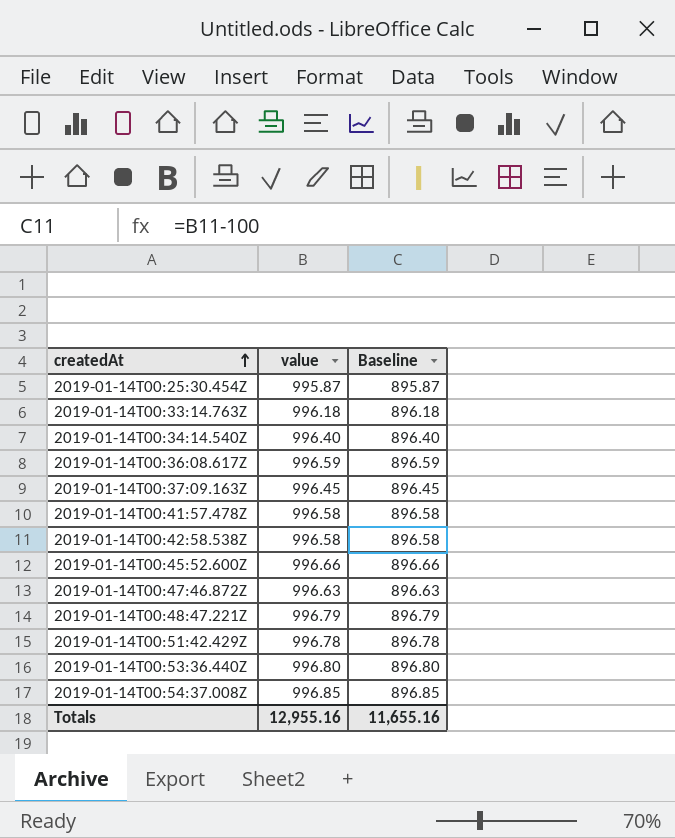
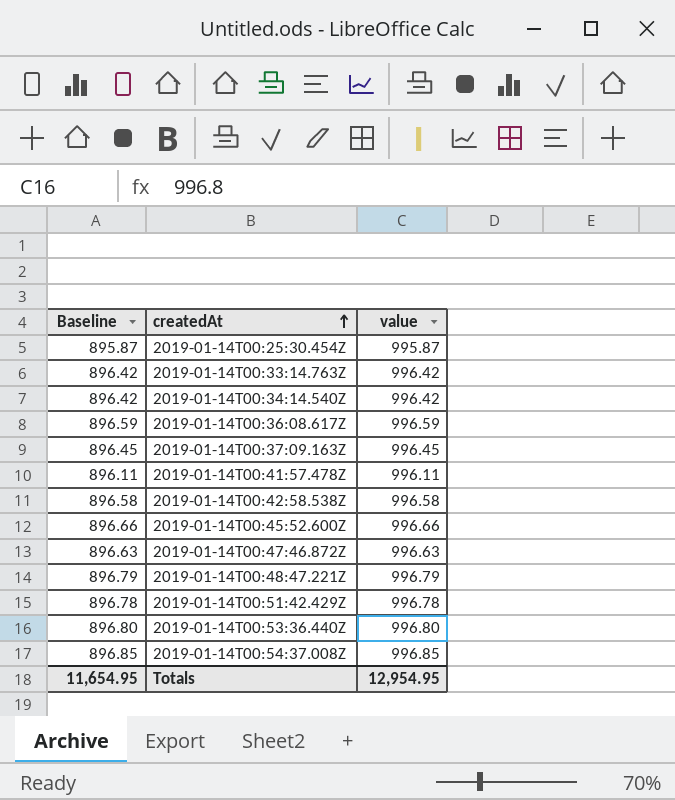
column Baseline | position: 3 -> 1
2019-01-14T00:33:14.763Z | Baseline: 896.18 -> 896.42
2019-01-14T00:33:14.763Z | value: 996.18 -> 996.42
2019-01-14T00:34:14.540Z | Baseline: 896.40 -> 896.42
2019-01-14T00:34:14.540Z | value: 996.40 -> 996.42
2019-01-14T00:41:57.478Z | Baseline: 896.58 -> 896.11
2019-01-14T00:41:57.478Z | value: 996.58 -> 996.11
Totals | Baseline: 11,655.16 -> 11,654.95
Totals | value: 12,955.16 -> 12,954.95

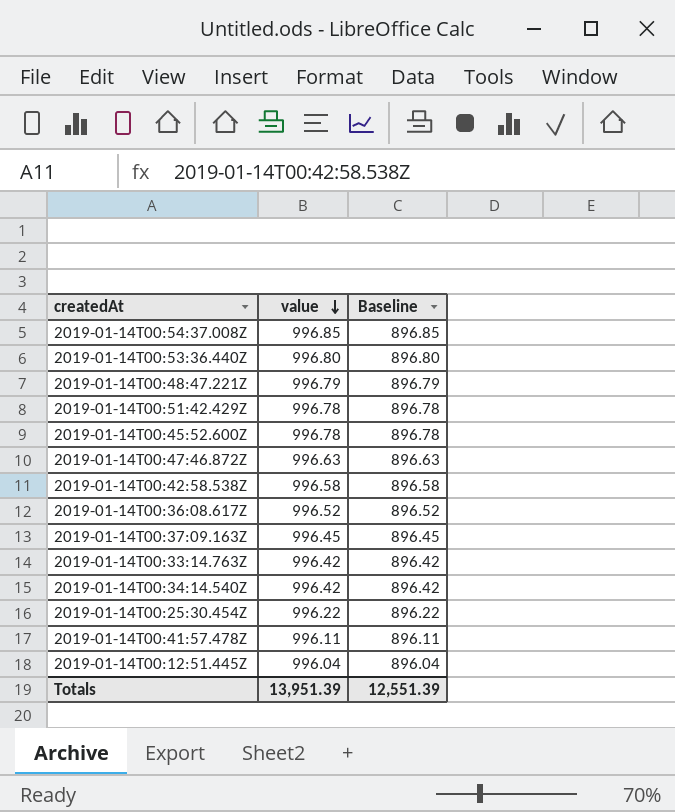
row order: createdAt ascending -> value descending
column Baseline | position: 1 -> 3
2019-01-14T00:45:52.600Z | value: 996.66 -> 996.78
2019-01-14T00:45:52.600Z | Baseline: 896.66 -> 896.78
2019-01-14T00:36:08.617Z | value: 996.59 -> 996.52
2019-01-14T00:36:08.617Z | Baseline: 896.59 -> 896.52
2019-01-14T00:25:30.454Z | value: 995.87 -> 996.22
2019-01-14T00:25:30.454Z | Baseline: 895.87 -> 896.22
row 2019-01-14T00:12:51.445Z: none -> 996.04 | 896.04
Totals | value: 12,954.95 -> 13,951.39
Totals | Baseline: 11,654.95 -> 12,551.39

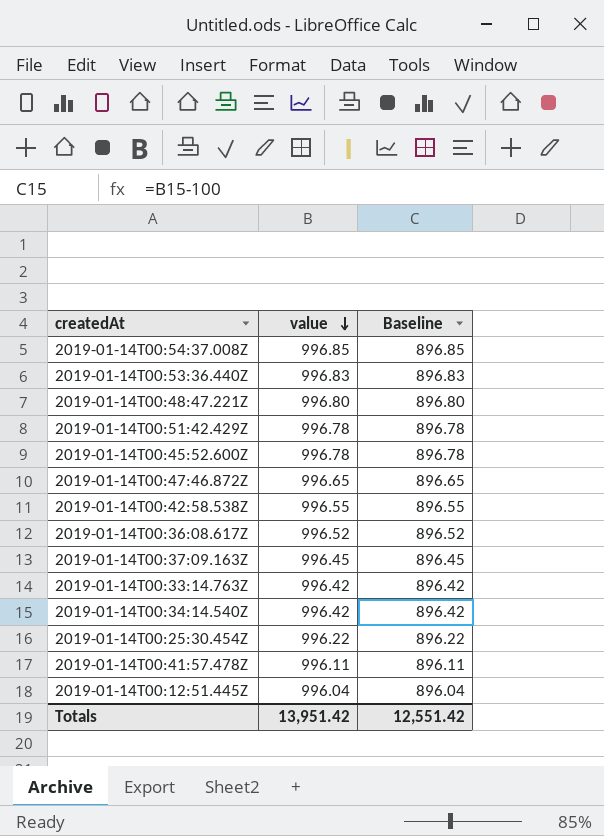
2019-01-14T00:53:36.440Z | value: 996.80 -> 996.83
2019-01-14T00:53:36.440Z | Baseline: 896.80 -> 896.83
2019-01-14T00:48:47.221Z | value: 996.79 -> 996.80
2019-01-14T00:48:47.221Z | Baseline: 896.79 -> 896.80
2019-01-14T00:47:46.872Z | value: 996.63 -> 996.65
2019-01-14T00:47:46.872Z | Baseline: 896.63 -> 896.65
2019-01-14T00:42:58.538Z | value: 996.58 -> 996.55
2019-01-14T00:42:58.538Z | Baseline: 896.58 -> 896.55
Totals | value: 13,951.39 -> 13,951.42
Totals | Baseline: 12,551.39 -> 12,551.42

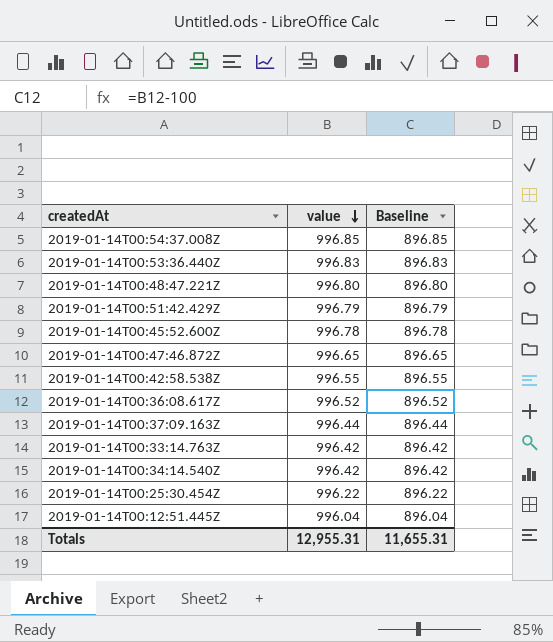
row 2019-01-14T00:41:57.478Z: 996.11 | 896.11 -> none
2019-01-14T00:51:42.429Z | value: 996.78 -> 996.79
2019-01-14T00:51:42.429Z | Baseline: 896.78 -> 896.79
2019-01-14T00:37:09.163Z | value: 996.45 -> 996.44
2019-01-14T00:37:09.163Z | Baseline: 896.45 -> 896.44
Totals | value: 13,951.42 -> 12,955.31
Totals | Baseline: 12,551.42 -> 11,655.31

